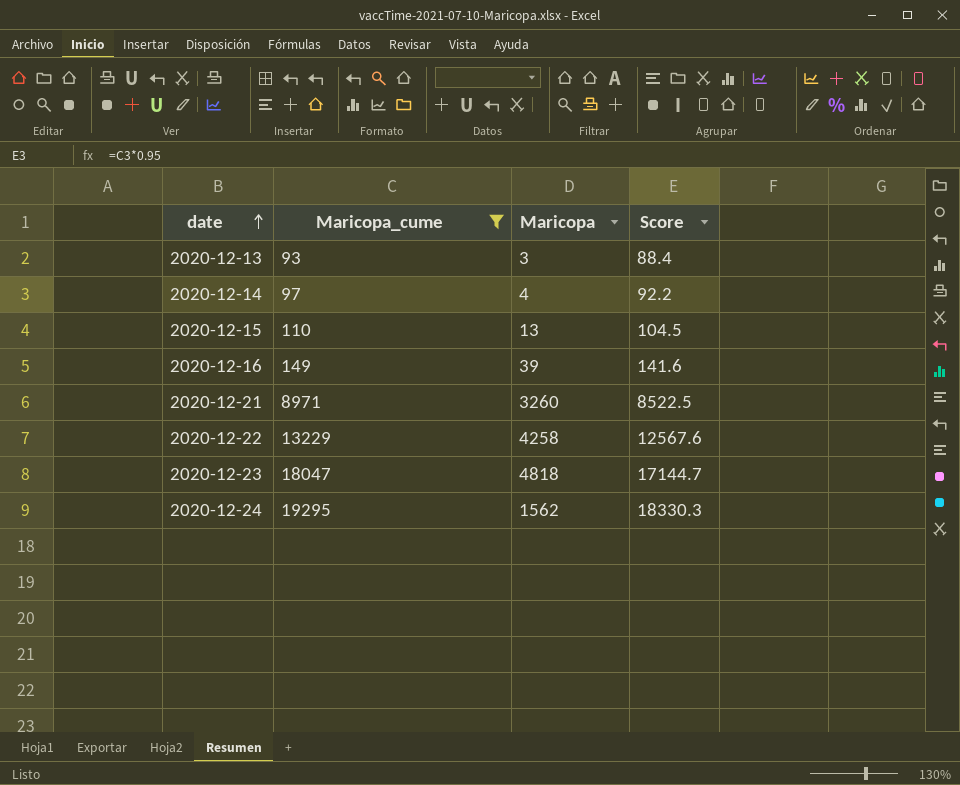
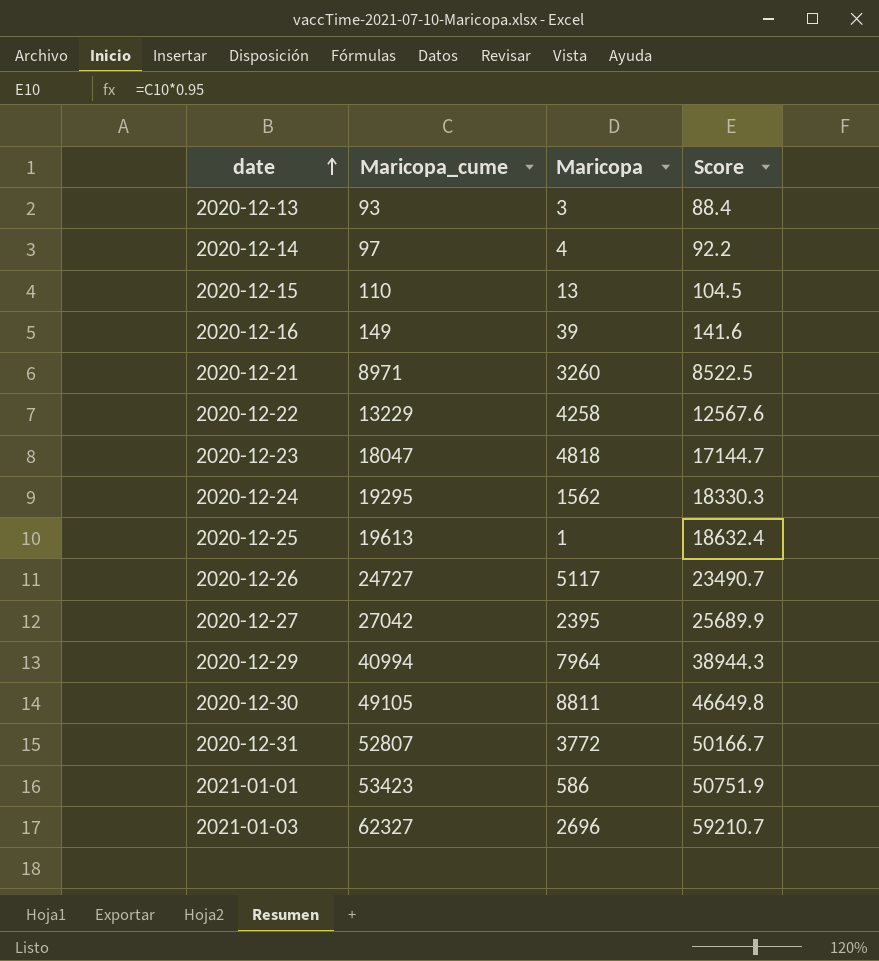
filter: Maricopa_cume <= 19295 -> none

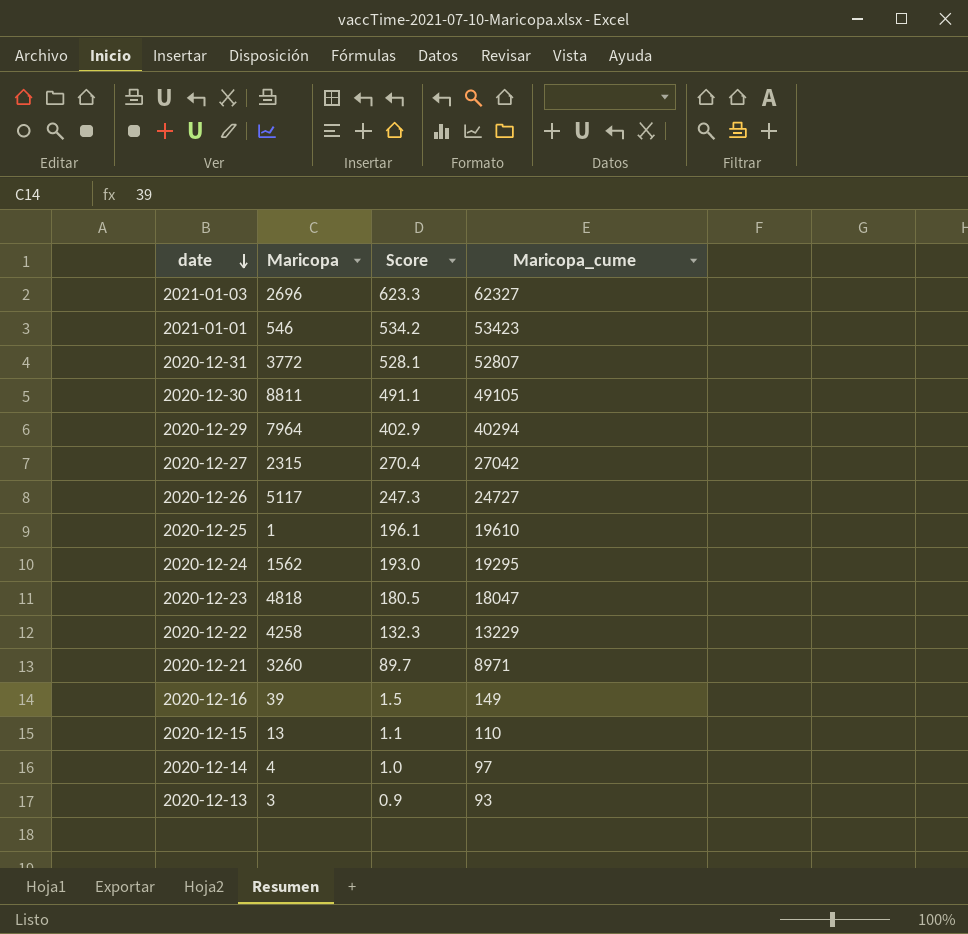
row order: date ascending -> date descending
column Score | formula: [Maricopa_cume] * 0.95 -> [Maricopa_cume] * 0.01
column Maricopa_cume | position: 2 -> 4
2021-01-01 | Maricopa: 586 -> 546
2020-12-29 | Maricopa_cume: 40994 -> 40294
2020-12-27 | Maricopa: 2395 -> 2315
2020-12-25 | Maricopa_cume: 19613 -> 19610

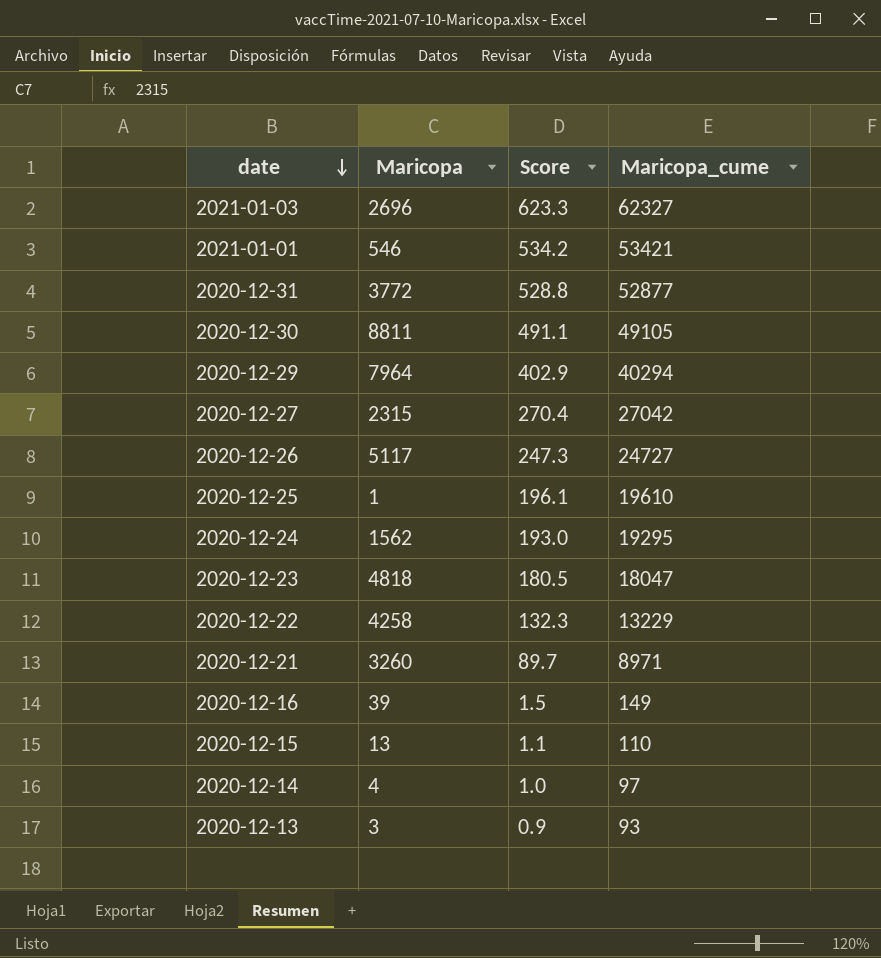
2021-01-01 | Maricopa_cume: 53423 -> 53421
2020-12-31 | Score: 528.1 -> 528.8
2020-12-31 | Maricopa_cume: 52807 -> 52877

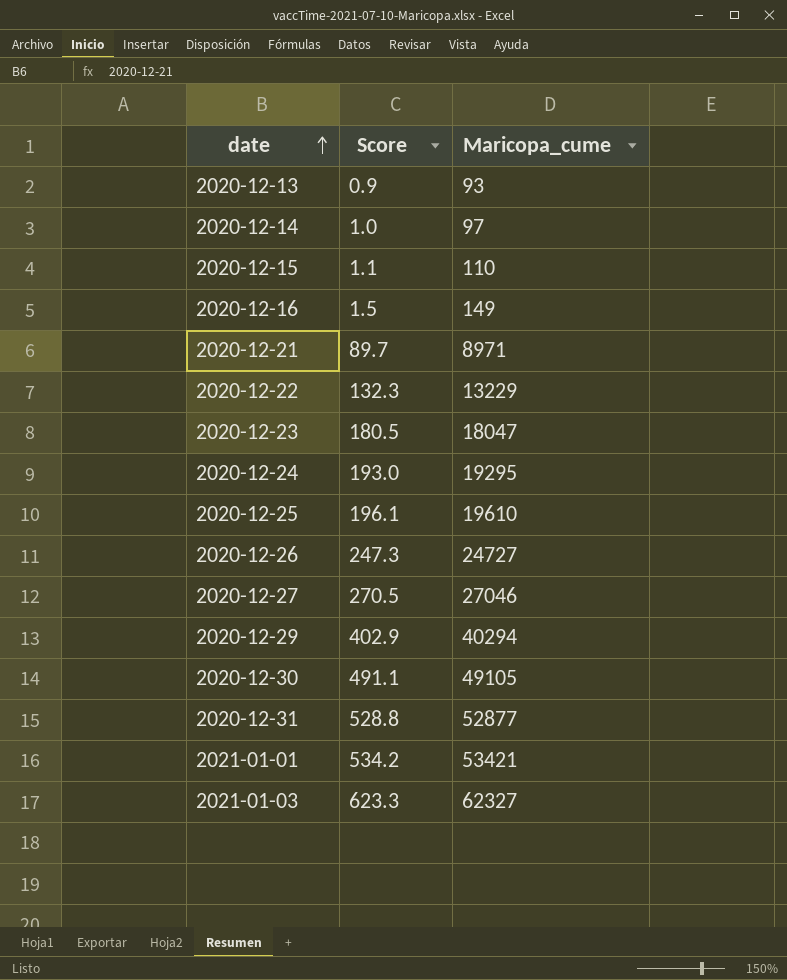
row order: date descending -> date ascending
column Maricopa | position: 2 -> none
2020-12-27 | Score: 270.4 -> 270.5
2020-12-27 | Maricopa_cume: 27042 -> 27046

